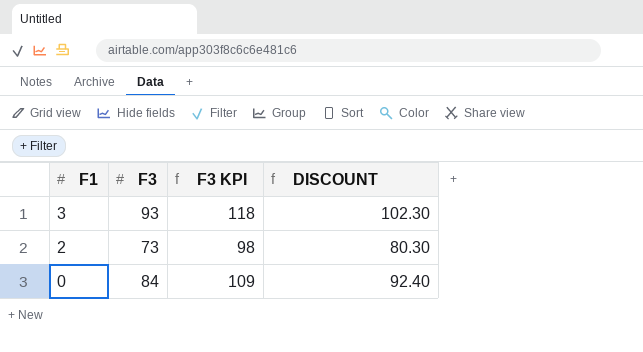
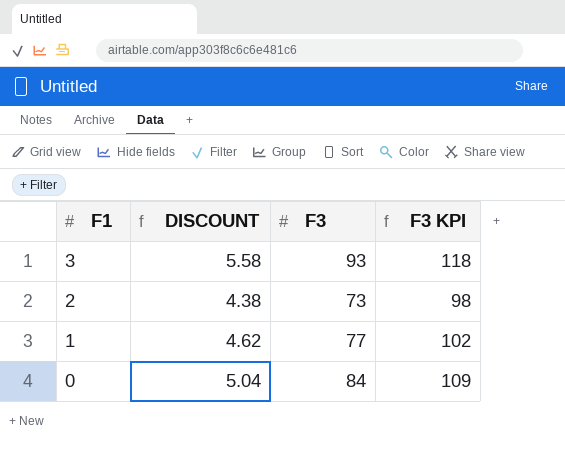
column DISCOUNT | formula: [F3] * 1.1 -> [F3] * 0.06
column DISCOUNT | position: 4 -> 2
row 1: none -> 4.62 | 77 | 102

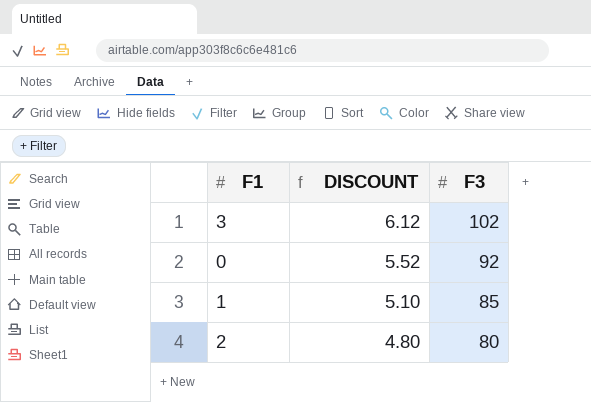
row order: F1 descending -> DISCOUNT descending
column F3 KPI | formula: [F3] + 25 -> none
3 | DISCOUNT: 5.58 -> 6.12
3 | F3: 93 -> 102
0 | DISCOUNT: 5.04 -> 5.52
0 | F3: 84 -> 92
1 | DISCOUNT: 4.62 -> 5.10
1 | F3: 77 -> 85
2 | DISCOUNT: 4.38 -> 4.80
2 | F3: 73 -> 80

